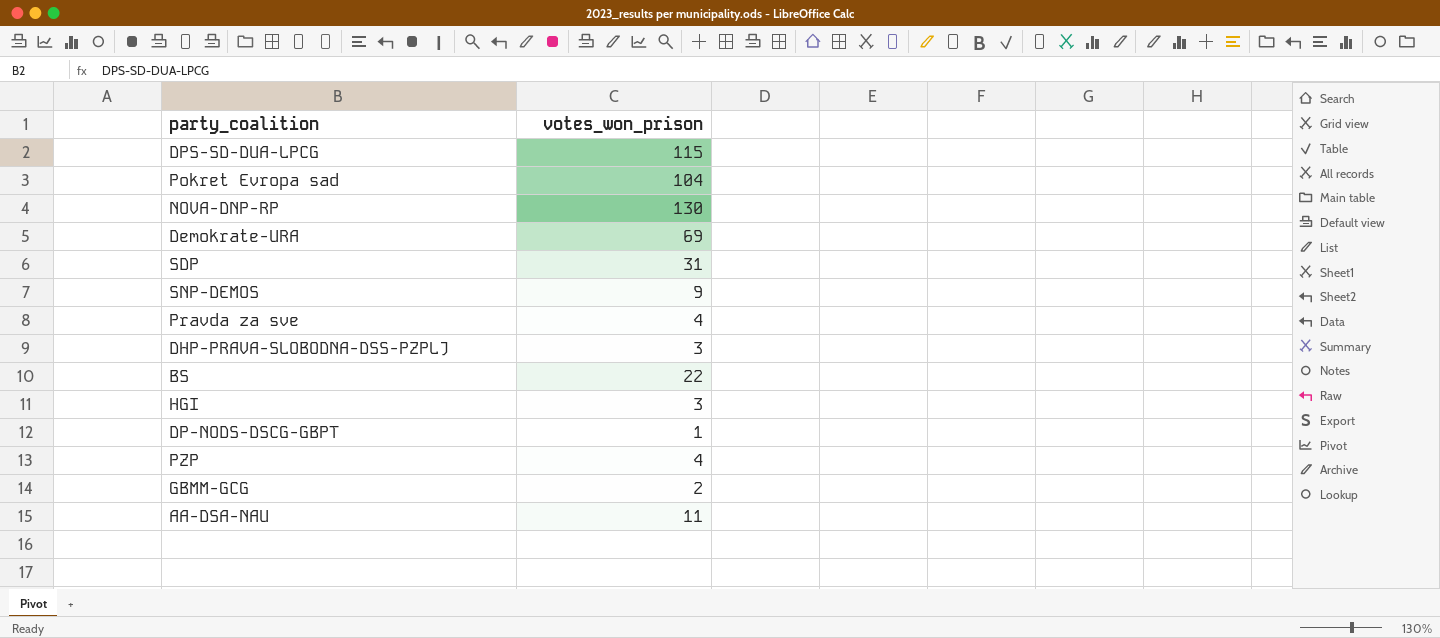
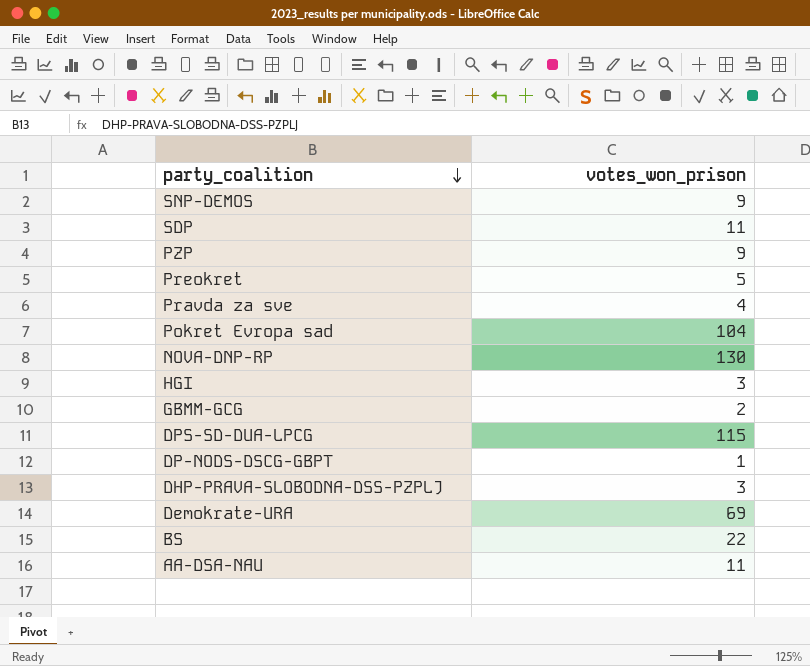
row order: none -> party_coalition descending
SDP | votes_won_prison: 31 -> 11
PZP | votes_won_prison: 4 -> 9
row Preokret: none -> 5

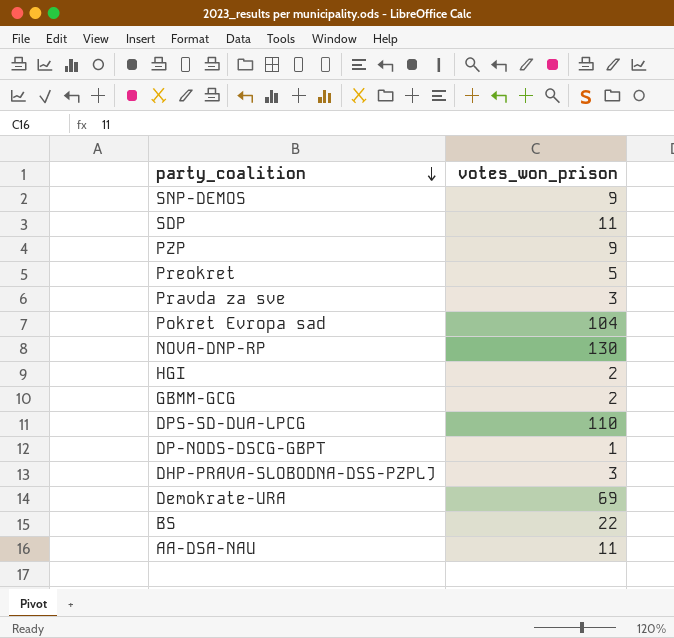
Pravda za sve | votes_won_prison: 4 -> 3
HGI | votes_won_prison: 3 -> 2
DPS-SD-DUA-LPCG | votes_won_prison: 115 -> 110

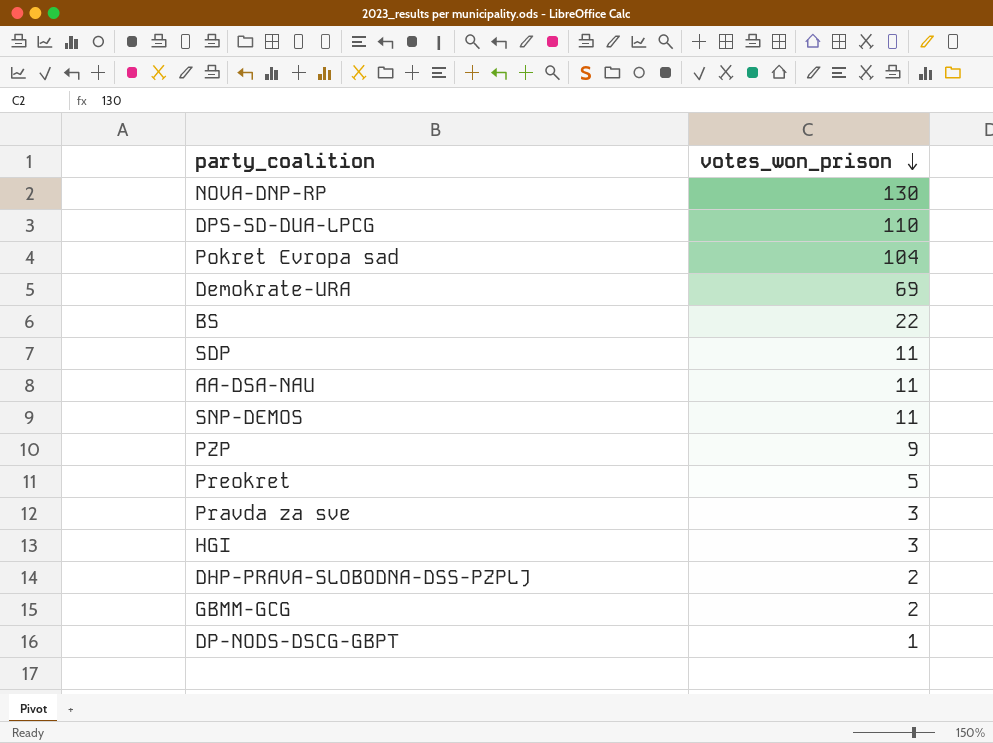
row order: party_coalition descending -> votes_won_prison descending
SNP-DEMOS | votes_won_prison: 9 -> 11
HGI | votes_won_prison: 2 -> 3
DHP-PRAVA-SLOBODNA-DSS-PZPLJ | votes_won_prison: 3 -> 2

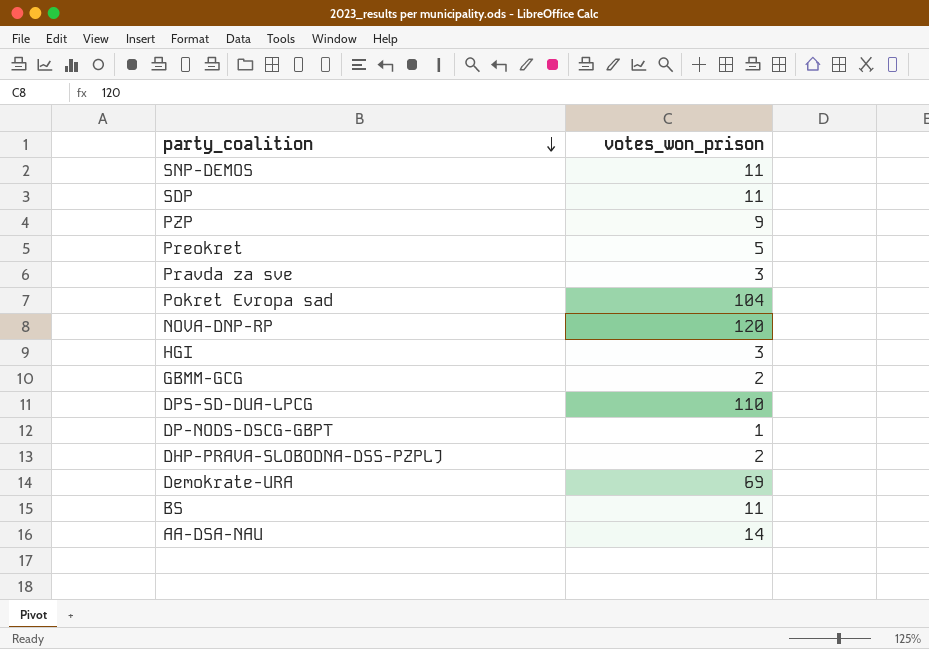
row order: votes_won_prison descending -> party_coalition descending
NOVA-DNP-RP | votes_won_prison: 130 -> 120
BS | votes_won_prison: 22 -> 11
AA-DSA-NAU | votes_won_prison: 11 -> 14

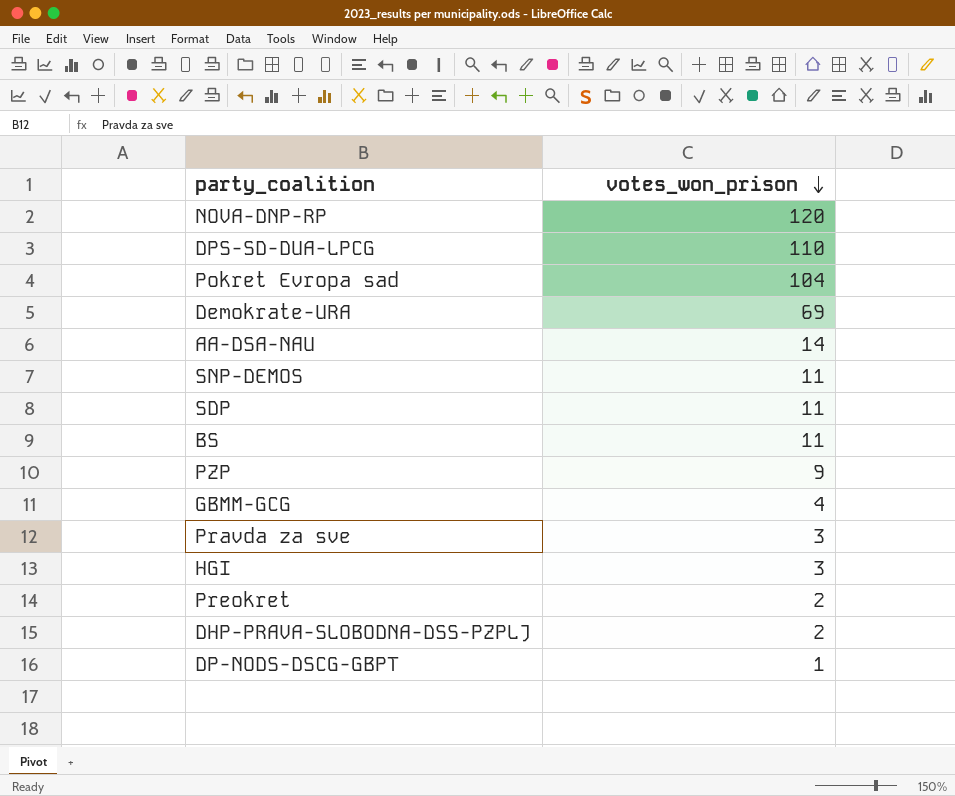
row order: party_coalition descending -> votes_won_prison descending
GBMM-GCG | votes_won_prison: 2 -> 4
Preokret | votes_won_prison: 5 -> 2

